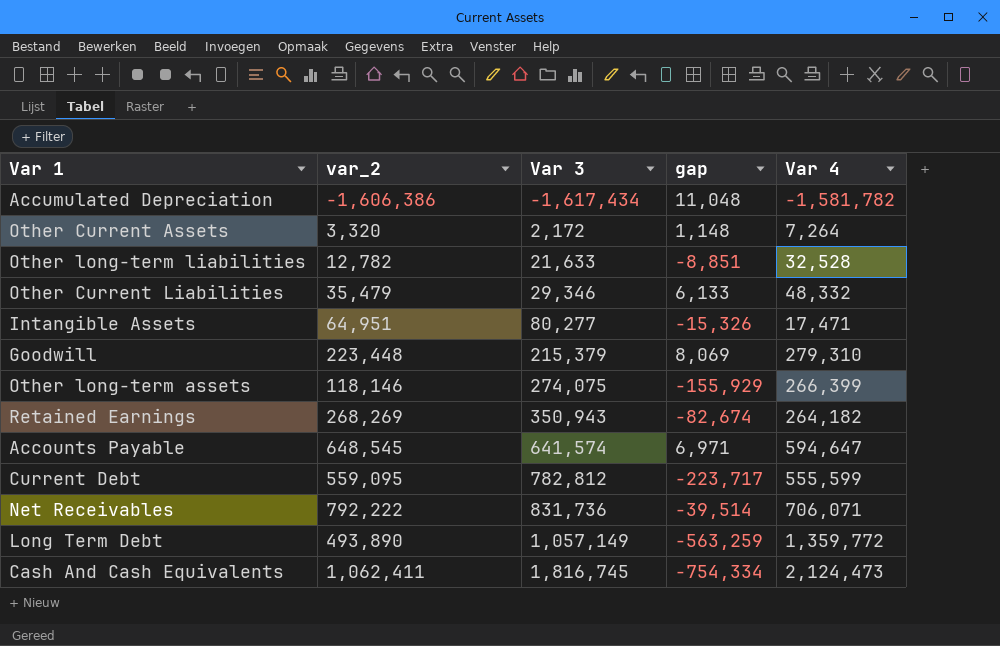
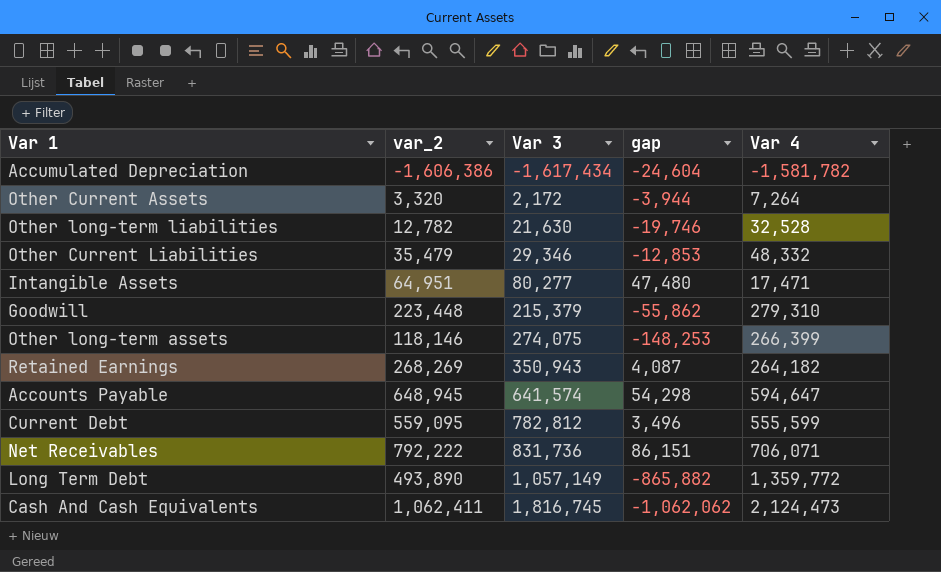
column gap | formula: [var_2] - [Var 3] -> [var_2] - [Var 4]
Other long-term liabilities | Var 3: 21,633 -> 21,630
Accounts Payable | var_2: 648,545 -> 648,945

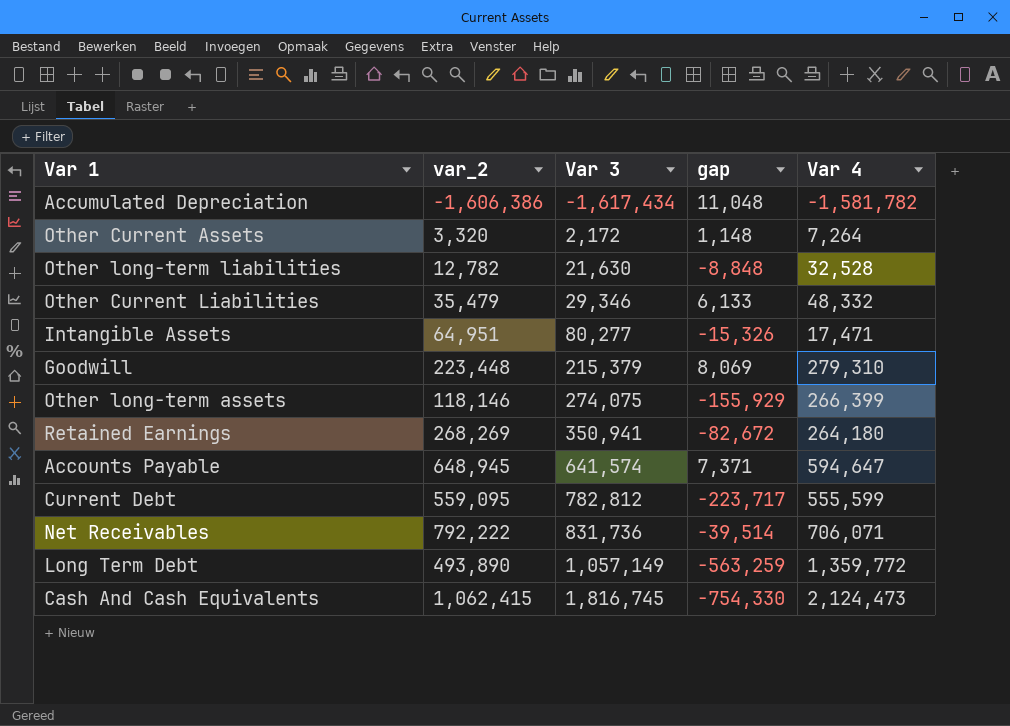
column gap | formula: [var_2] - [Var 4] -> [var_2] - [Var 3]
Retained Earnings | Var 3: 350,943 -> 350,941
Retained Earnings | Var 4: 264,182 -> 264,180
Cash And Cash Equivalents | var_2: 1,062,411 -> 1,062,415

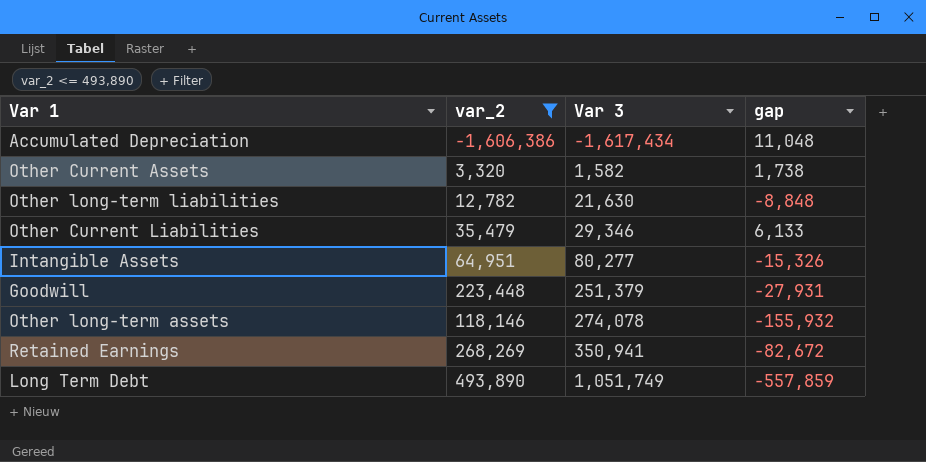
filter: none -> var_2 <= 493,890
column Var 4 | position: 5 -> none
Other Current Assets | Var 3: 2,172 -> 1,582
Other Current Assets | gap: 1,148 -> 1,738
Goodwill | Var 3: 215,379 -> 251,379
Goodwill | gap: 8,069 -> -27,931
Other long-term assets | Var 3: 274,075 -> 274,078
Other long-term assets | gap: -155,929 -> -155,932
Long Term Debt | Var 3: 1,057,149 -> 1,051,749
Long Term Debt | gap: -563,259 -> -557,859

